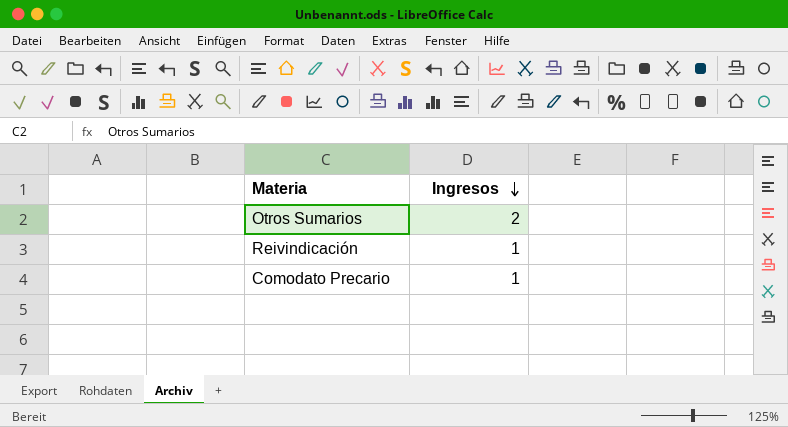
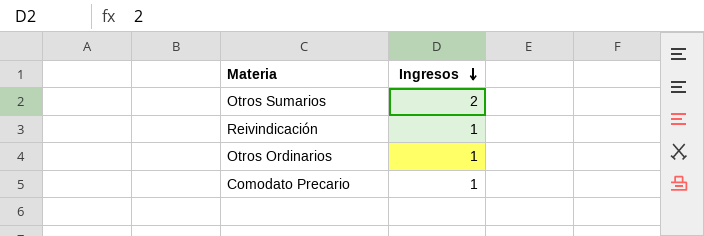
row Otros Ordinarios: none -> 1

